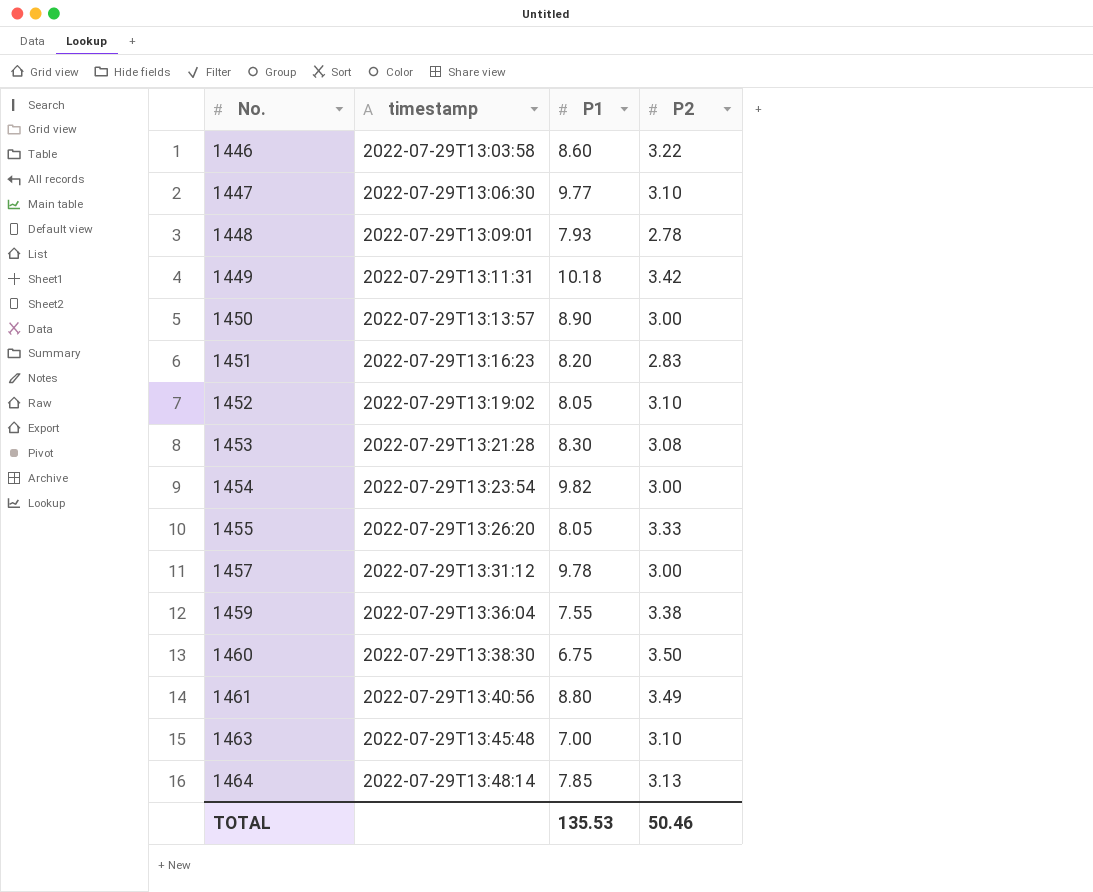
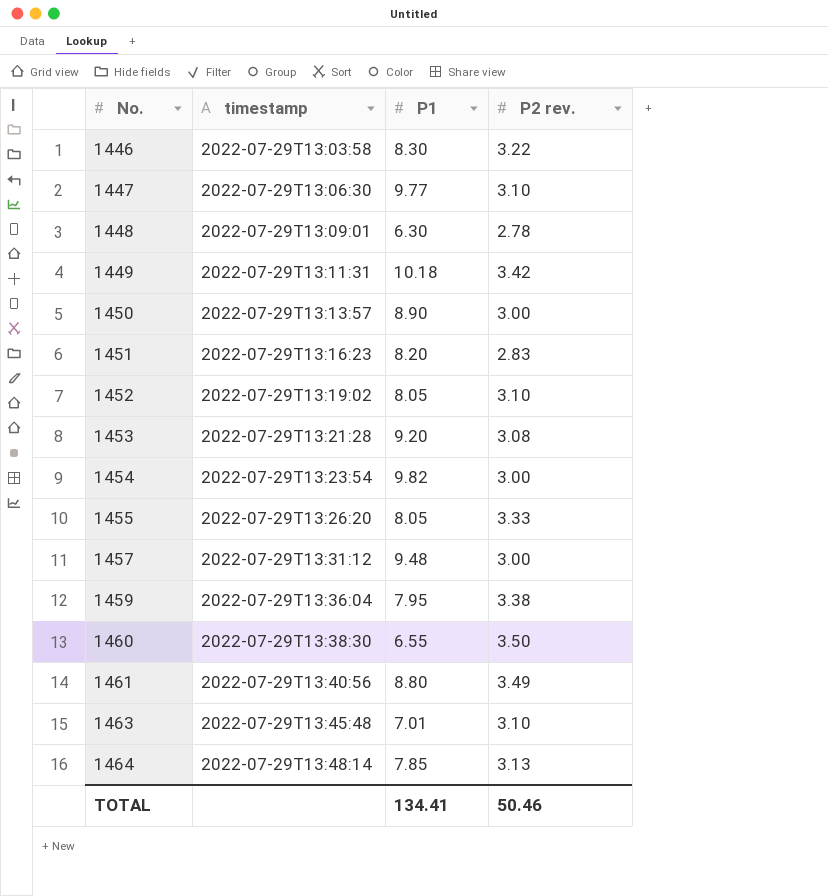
column name: P2 -> P2 rev.
1446 | P1: 8.60 -> 8.30
1448 | P1: 7.93 -> 6.30
1453 | P1: 8.30 -> 9.20
1457 | P1: 9.78 -> 9.48
1459 | P1: 7.55 -> 7.95
1460 | P1: 6.75 -> 6.55
1463 | P1: 7.00 -> 7.01
TOTAL | P1: 135.53 -> 134.41

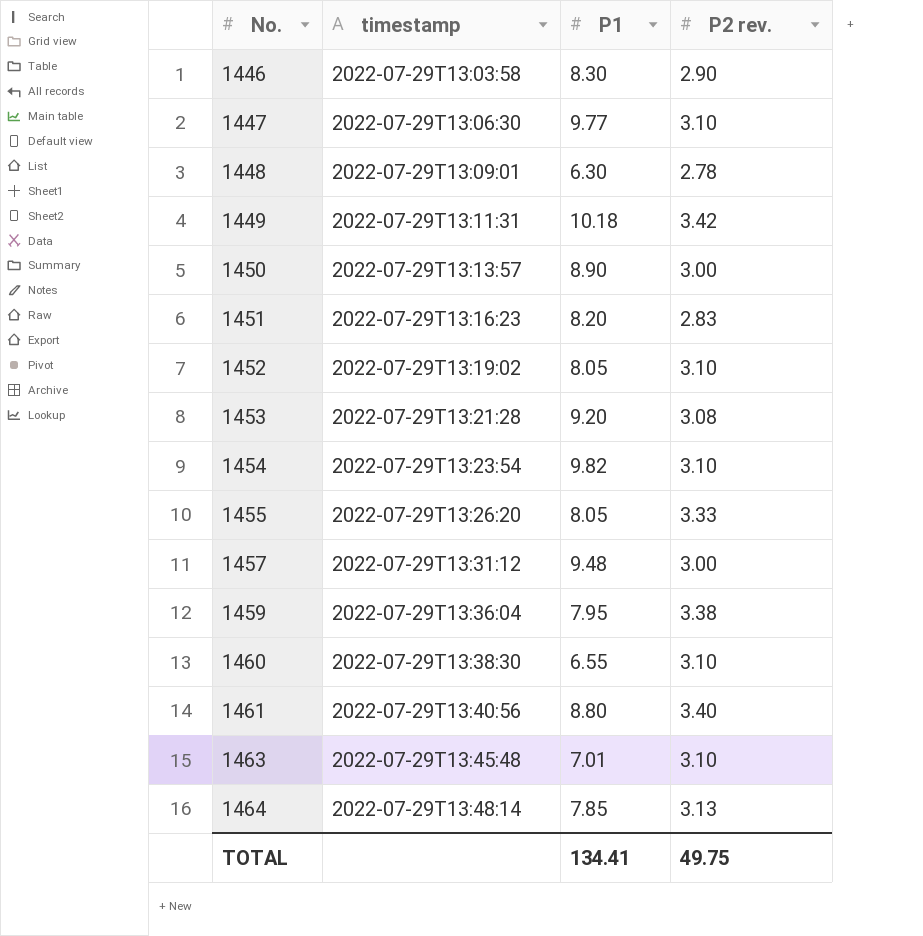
1446 | P2 rev.: 3.22 -> 2.90
1454 | P2 rev.: 3.00 -> 3.10
1460 | P2 rev.: 3.50 -> 3.10
1461 | P2 rev.: 3.49 -> 3.40
TOTAL | P2 rev.: 50.46 -> 49.75

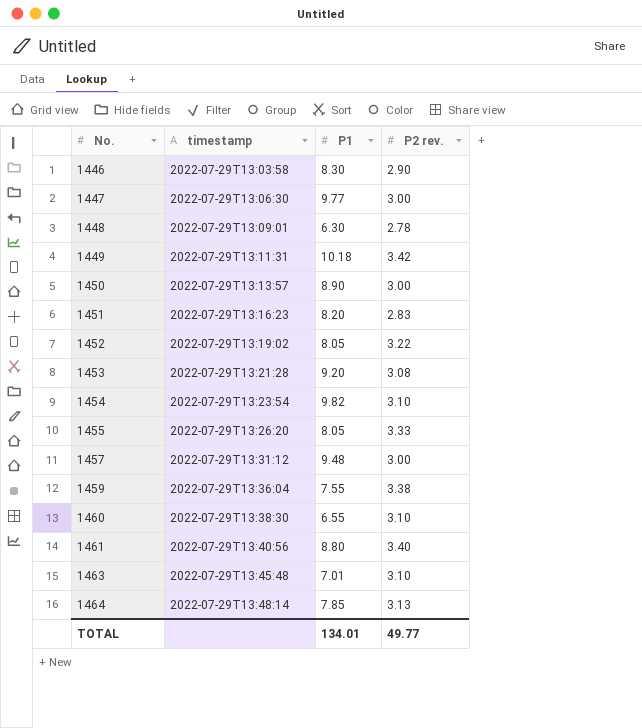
1447 | P2 rev.: 3.10 -> 3.00
1452 | P2 rev.: 3.10 -> 3.22
1459 | P1: 7.95 -> 7.55
TOTAL | P1: 134.41 -> 134.01
TOTAL | P2 rev.: 49.75 -> 49.77

